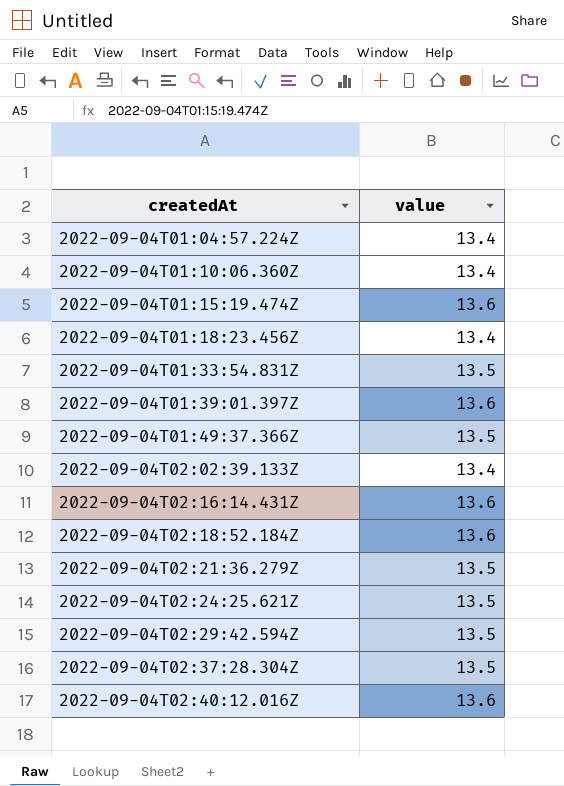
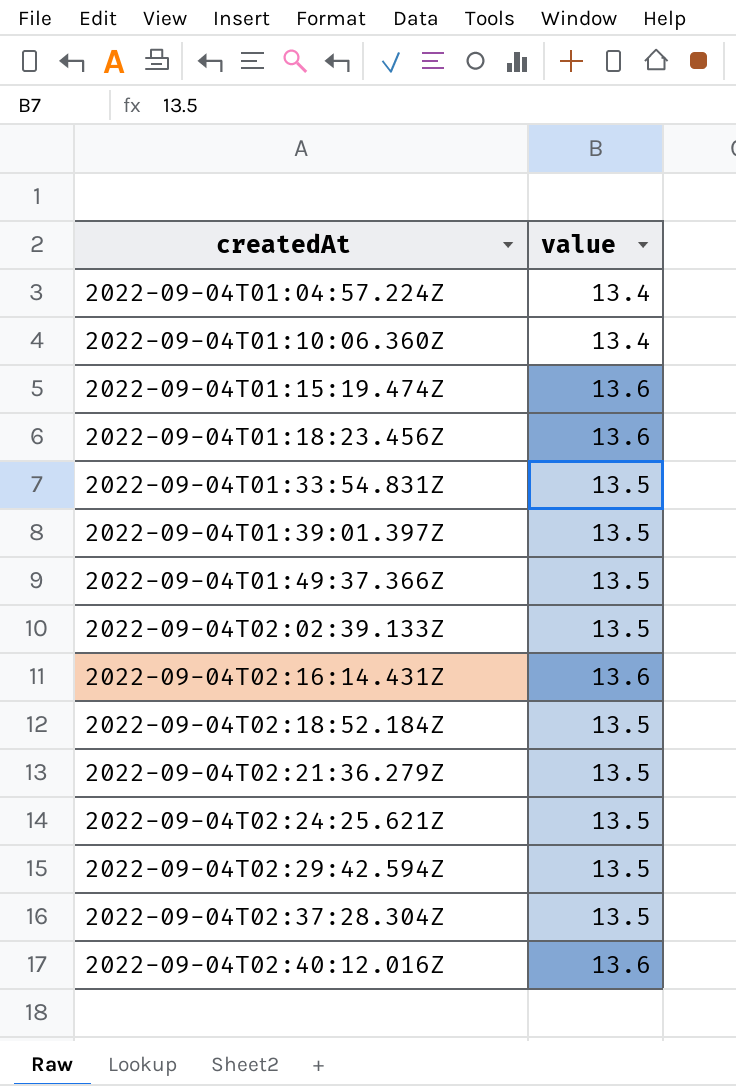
2022-09-04T01:18:23.456Z | value: 13.4 -> 13.6
2022-09-04T01:39:01.397Z | value: 13.6 -> 13.5
2022-09-04T02:02:39.133Z | value: 13.4 -> 13.5
2022-09-04T02:18:52.184Z | value: 13.6 -> 13.5

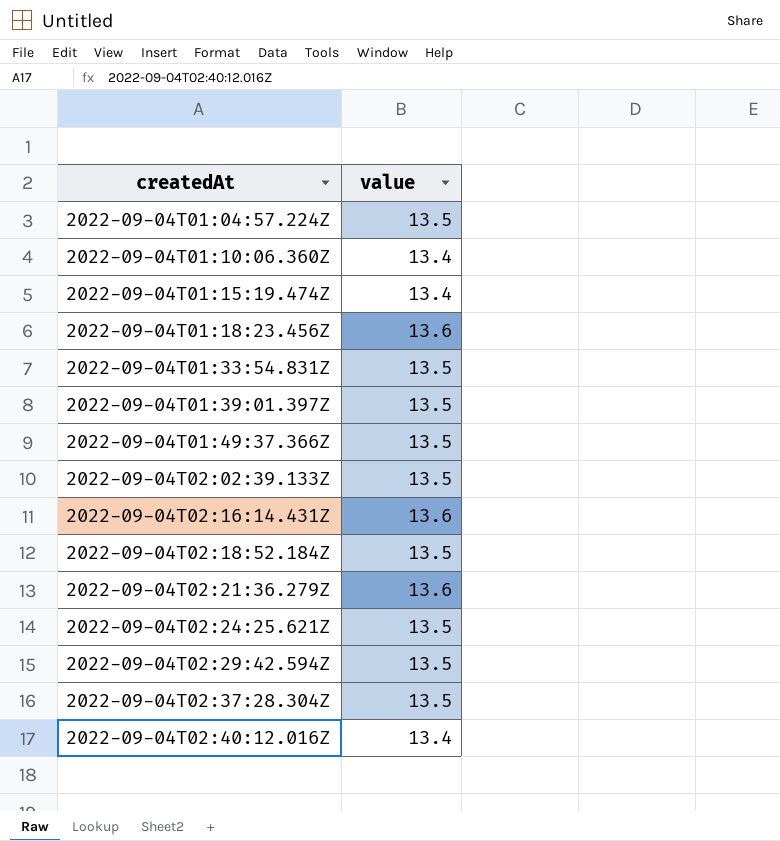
2022-09-04T01:04:57.224Z | value: 13.4 -> 13.5
2022-09-04T01:15:19.474Z | value: 13.6 -> 13.4
2022-09-04T02:21:36.279Z | value: 13.5 -> 13.6
2022-09-04T02:40:12.016Z | value: 13.6 -> 13.4

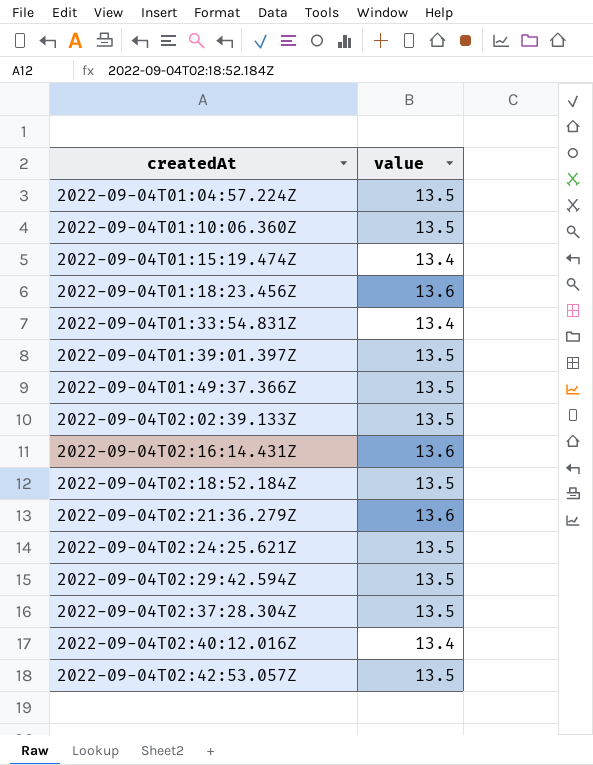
2022-09-04T01:10:06.360Z | value: 13.4 -> 13.5
2022-09-04T01:33:54.831Z | value: 13.5 -> 13.4
row 2022-09-04T02:42:53.057Z: none -> 13.5

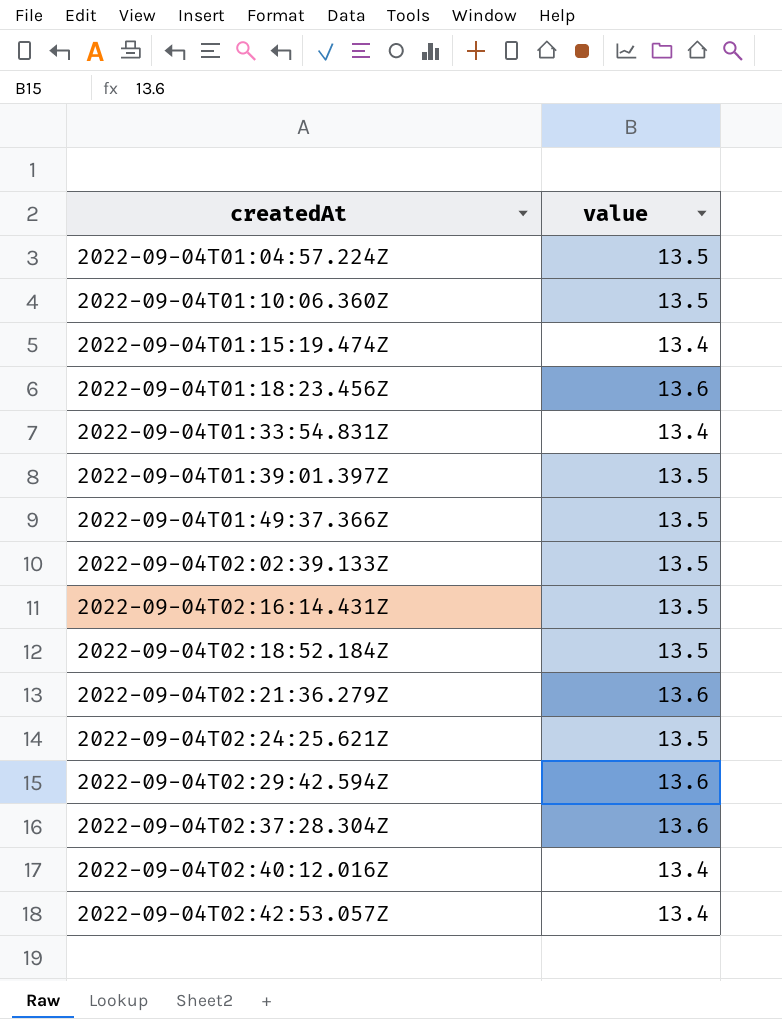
2022-09-04T02:16:14.431Z | value: 13.6 -> 13.5
2022-09-04T02:29:42.594Z | value: 13.5 -> 13.6
2022-09-04T02:37:28.304Z | value: 13.5 -> 13.6
2022-09-04T02:42:53.057Z | value: 13.5 -> 13.4

